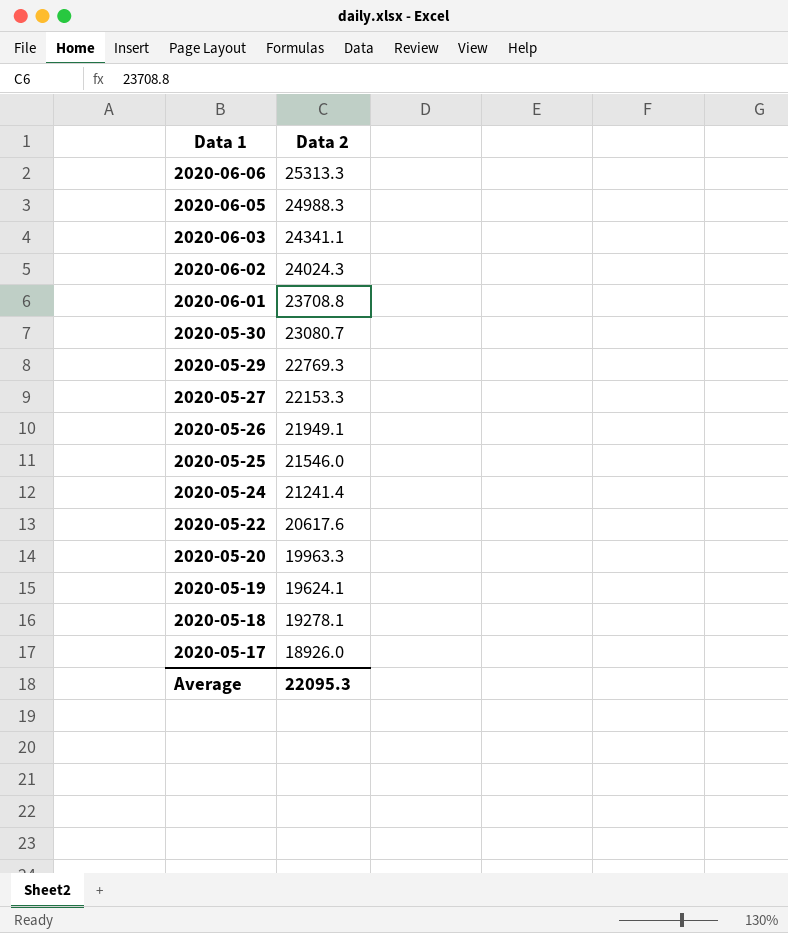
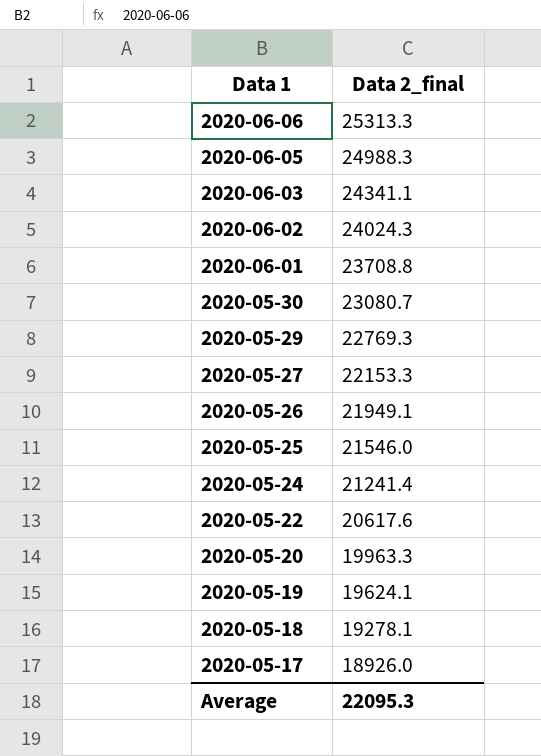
column name: Data 2 -> Data 2_final

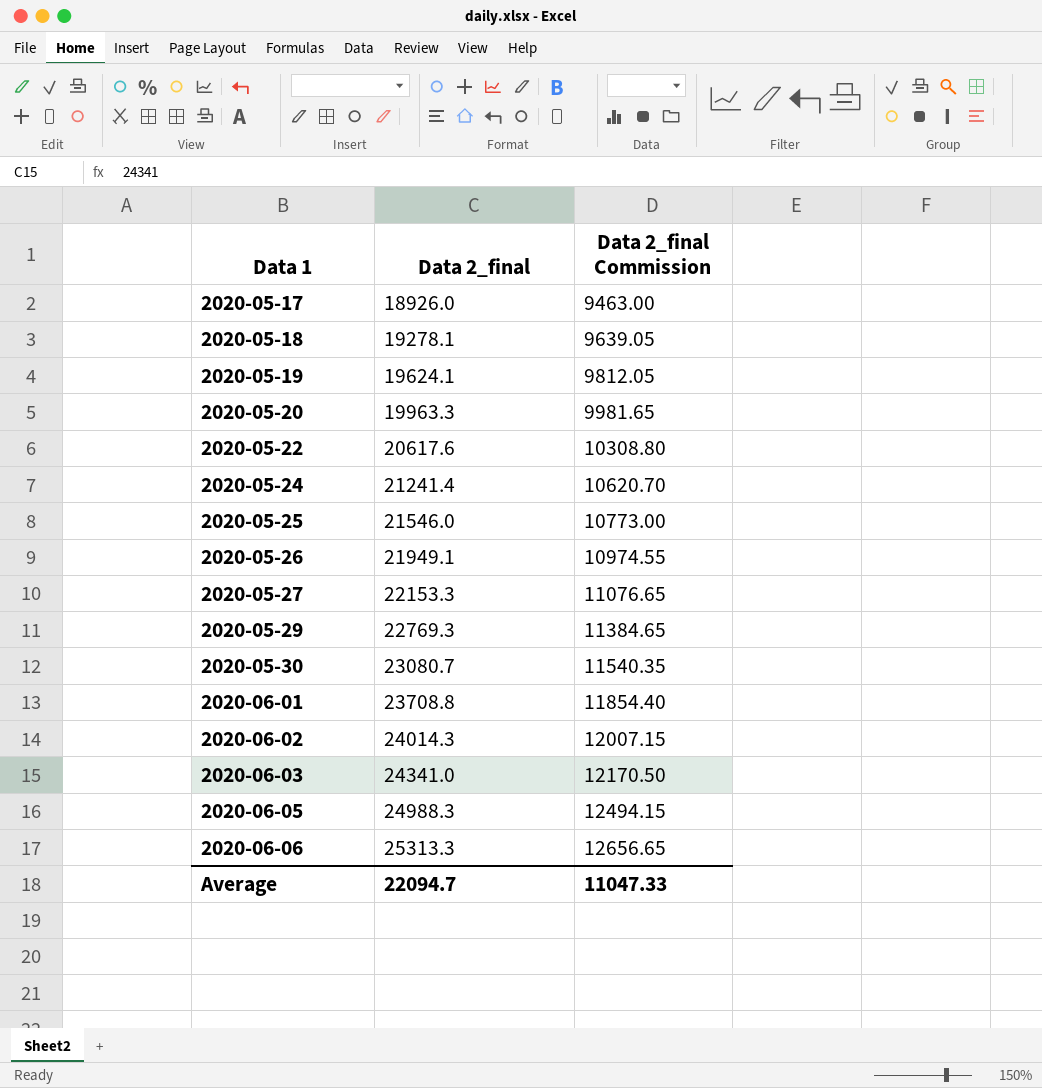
row order: Data 1 descending -> Data 1 ascending
column Data 2_final Commission | formula: none -> [Data 2_final] * 0.5
2020-06-02 | Data 2_final: 24024.3 -> 24014.3
2020-06-03 | Data 2_final: 24341.1 -> 24341.0
Average | Data 2_final: 22095.3 -> 22094.7

